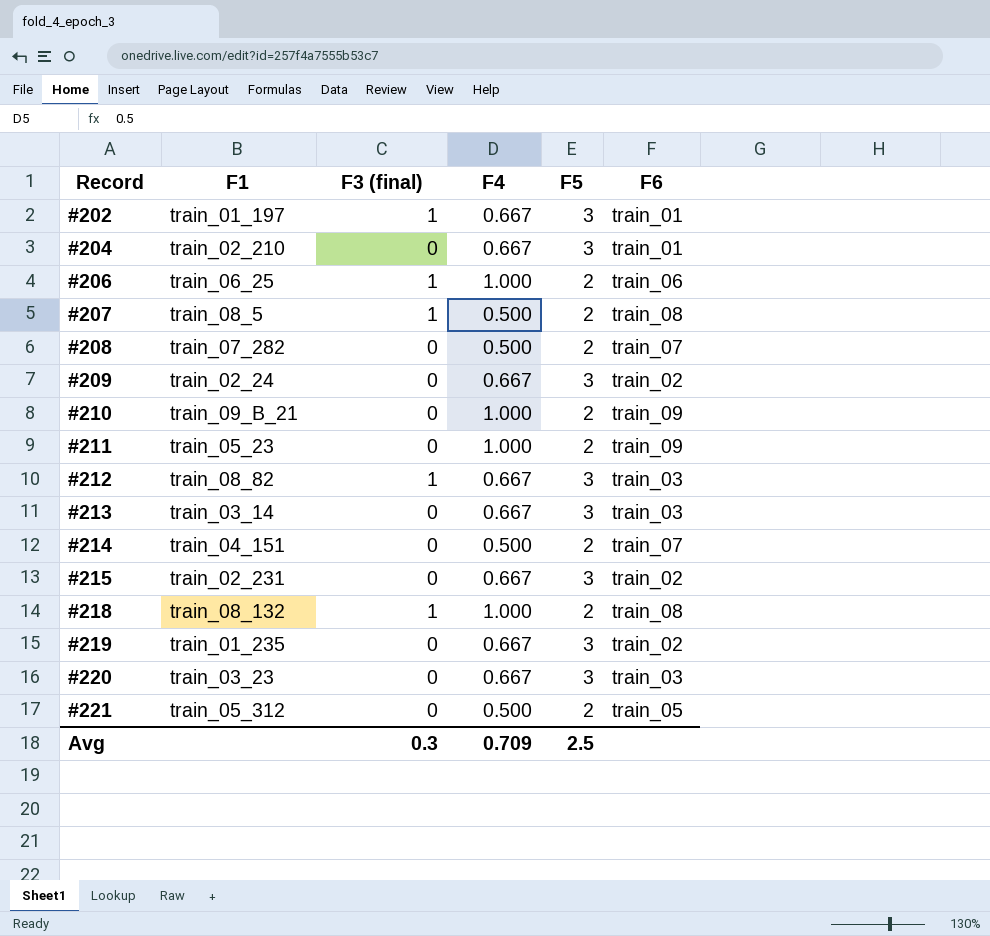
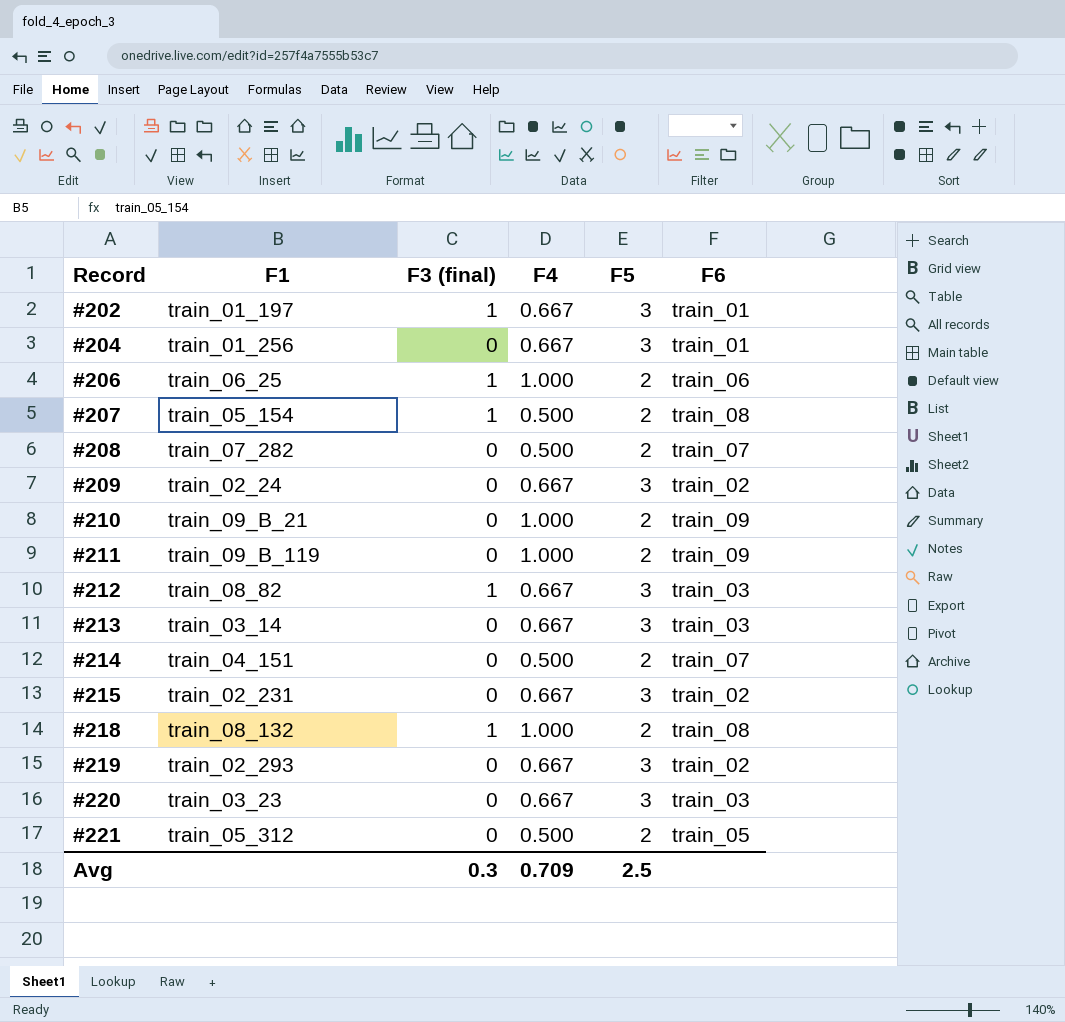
#204 | F1: train_02_210 -> train_01_256
#207 | F1: train_08_5 -> train_05_154
#211 | F1: train_05_23 -> train_09_B_119
#219 | F1: train_01_235 -> train_02_293

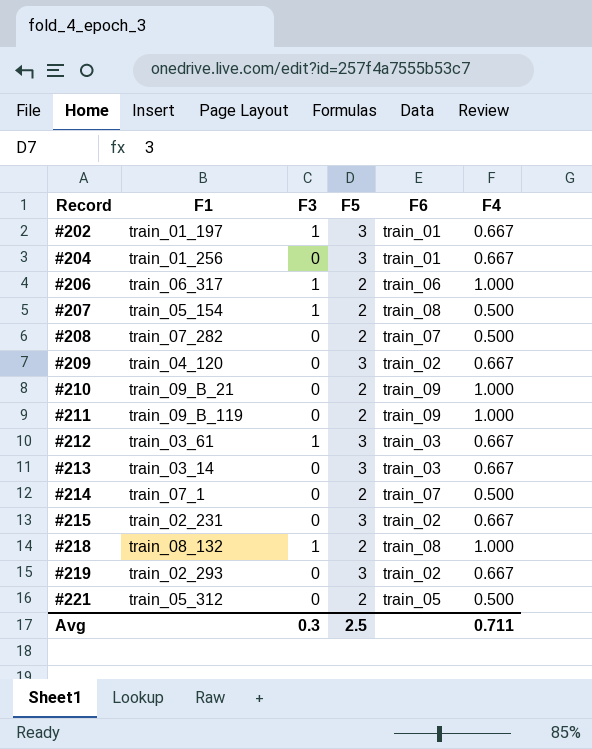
column name: F3 (final) -> F3
column F4 | position: 4 -> 6
row #220: train_03_23 | 0 | 0.667 | 3 | train_03 -> none
#206 | F1: train_06_25 -> train_06_317
#209 | F1: train_02_24 -> train_04_120
#212 | F1: train_08_82 -> train_03_61
#214 | F1: train_04_151 -> train_07_1
Avg | F4: 0.709 -> 0.711

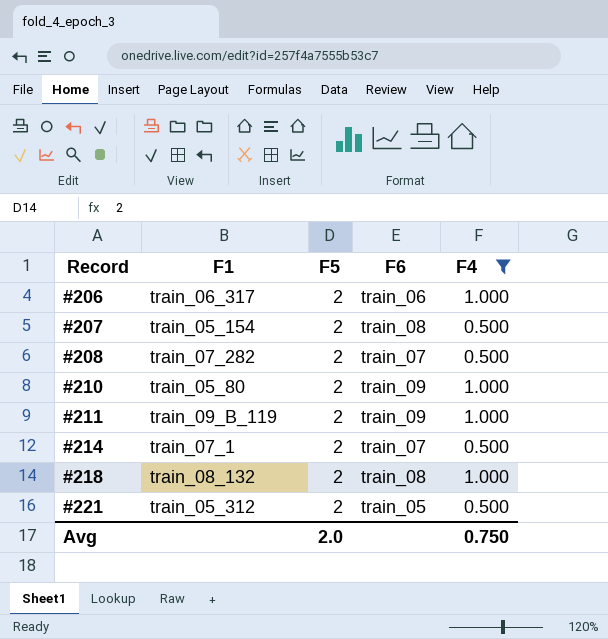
filter: none -> F4 != 0.667
column F3 | position: 3 -> none
#210 | F1: train_09_B_21 -> train_05_80
Avg | F5: 2.5 -> 2.0
Avg | F4: 0.711 -> 0.750

